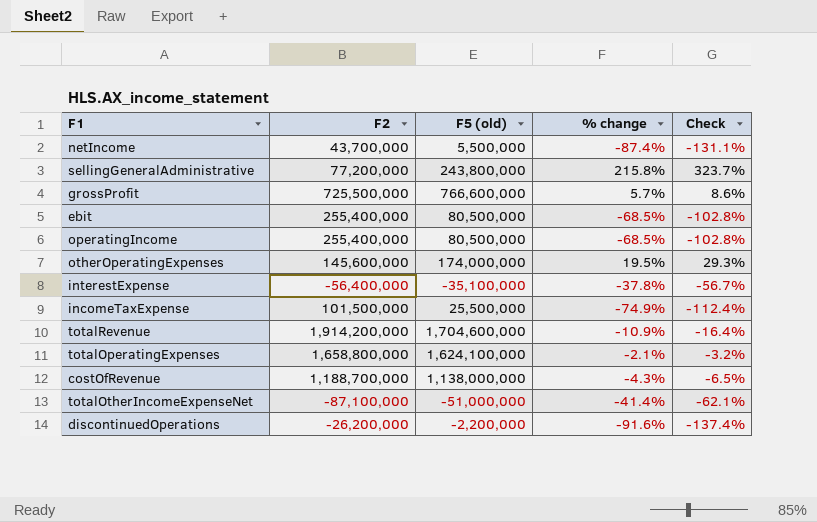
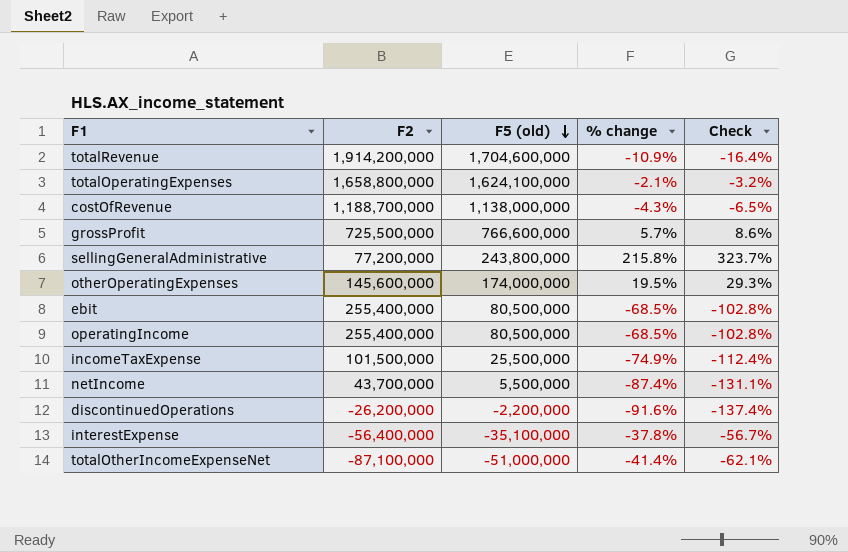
row order: none -> F5 (old) descending

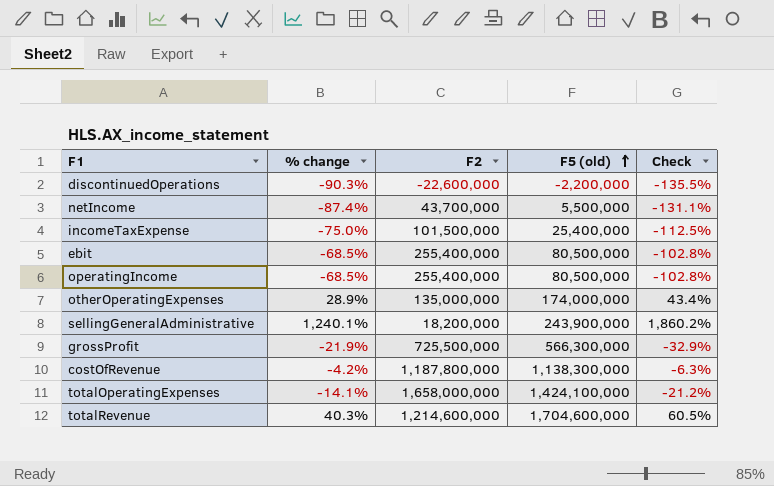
row order: F5 (old) descending -> F5 (old) ascending
column % change | position: 4 -> 2
row interestExpense: -56,400,000 | -35,100,000 | -37.8% | -56.7% -> none
row totalOtherIncomeExpenseNet: -87,100,000 | -51,000,000 | -41.4% | -62.1% -> none
discontinuedOperations | % change: -91.6% -> -90.3%
discontinuedOperations | F2: -26,200,000 -> -22,600,000
discontinuedOperations | Check: -137.4% -> -135.5%
incomeTaxExpense | % change: -74.9% -> -75.0%
incomeTaxExpense | F5 (old): 25,500,000 -> 25,400,000
incomeTaxExpense | Check: -112.4% -> -112.5%
otherOperatingExpenses | % change: 19.5% -> 28.9%
otherOperatingExpenses | F2: 145,600,000 -> 135,000,000
otherOperatingExpenses | Check: 29.3% -> 43.4%
sellingGeneralAdministrative | % change: 215.8% -> 1,240.1%
sellingGeneralAdministrative | F2: 77,200,000 -> 18,200,000
sellingGeneralAdministrative | F5 (old): 243,800,000 -> 243,900,000
sellingGeneralAdministrative | Check: 323.7% -> 1,860.2%
grossProfit | % change: 5.7% -> -21.9%
grossProfit | F5 (old): 766,600,000 -> 566,300,000
grossProfit | Check: 8.6% -> -32.9%
costOfRevenue | % change: -4.3% -> -4.2%
costOfRevenue | F2: 1,188,700,000 -> 1,187,800,000
costOfRevenue | F5 (old): 1,138,000,000 -> 1,138,300,000
costOfRevenue | Check: -6.5% -> -6.3%
totalOperatingExpenses | % change: -2.1% -> -14.1%
totalOperatingExpenses | F2: 1,658,800,000 -> 1,658,000,000
totalOperatingExpenses | F5 (old): 1,624,100,000 -> 1,424,100,000
totalOperatingExpenses | Check: -3.2% -> -21.2%
totalRevenue | % change: -10.9% -> 40.3%
totalRevenue | F2: 1,914,200,000 -> 1,214,600,000
totalRevenue | Check: -16.4% -> 60.5%

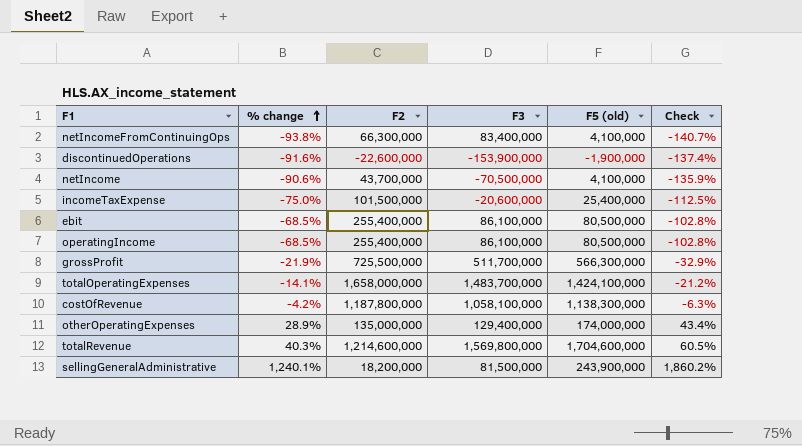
row order: F5 (old) ascending -> % change ascending
column F3 | position: none -> 4
row netIncomeFromContinuingOps: none -> -93.8% | 66,300,000 | 83,400,000 | 4,100,000 | -140.7%
discontinuedOperations | % change: -90.3% -> -91.6%
discontinuedOperations | F5 (old): -2,200,000 -> -1,900,000
discontinuedOperations | Check: -135.5% -> -137.4%
netIncome | % change: -87.4% -> -90.6%
netIncome | F5 (old): 5,500,000 -> 4,100,000
netIncome | Check: -131.1% -> -135.9%

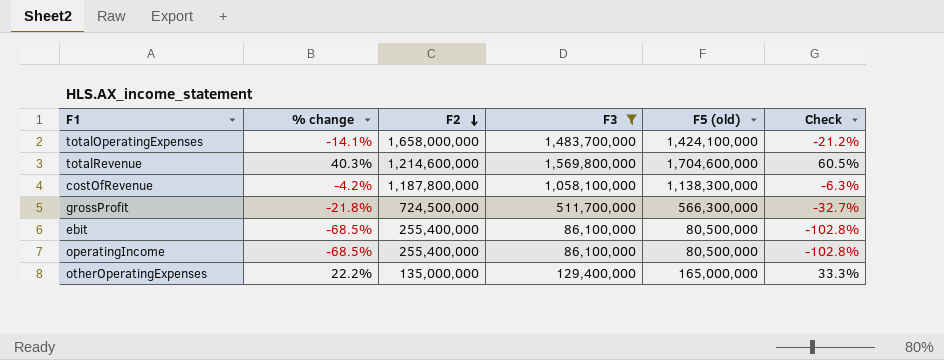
filter: none -> F3 >= 86,100,000
row order: % change ascending -> F2 descending
grossProfit | % change: -21.9% -> -21.8%
grossProfit | F2: 725,500,000 -> 724,500,000
grossProfit | Check: -32.9% -> -32.7%
otherOperatingExpenses | % change: 28.9% -> 22.2%
otherOperatingExpenses | F5 (old): 174,000,000 -> 165,000,000
otherOperatingExpenses | Check: 43.4% -> 33.3%

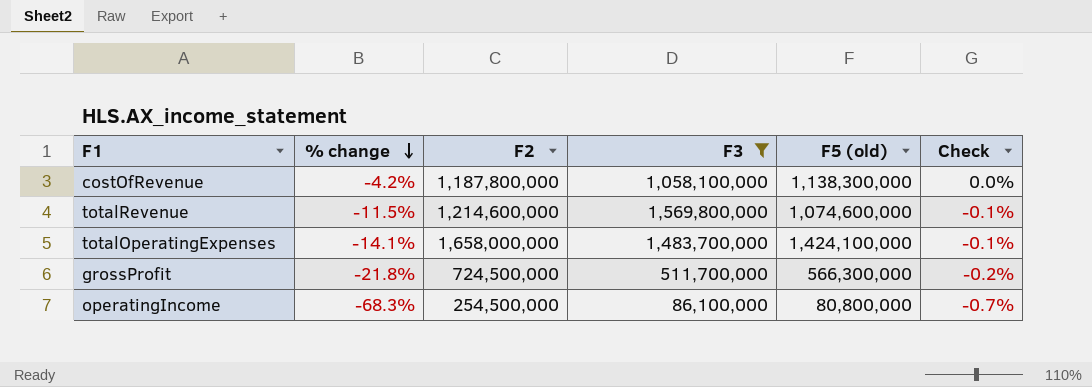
row order: F2 descending -> % change descending
column Check | formula: [% change] * 1.5 -> [% change] * 0.01
row ebit: -68.5% | 255,400,000 | 86,100,000 | 80,500,000 | -102.8% -> none
row otherOperatingExpenses: 22.2% | 135,000,000 | 129,400,000 | 165,000,000 | 33.3% -> none
totalRevenue | % change: 40.3% -> -11.5%
totalRevenue | F5 (old): 1,704,600,000 -> 1,074,600,000
operatingIncome | % change: -68.5% -> -68.3%
operatingIncome | F2: 255,400,000 -> 254,500,000
operatingIncome | F5 (old): 80,500,000 -> 80,800,000

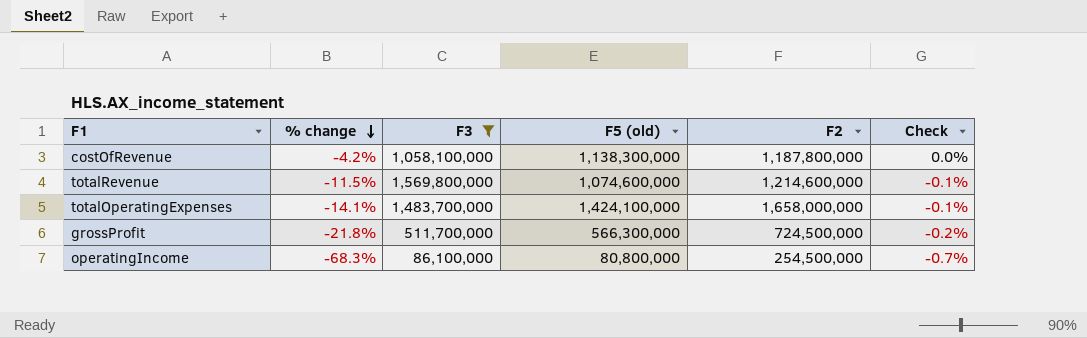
column F2 | position: 3 -> 5

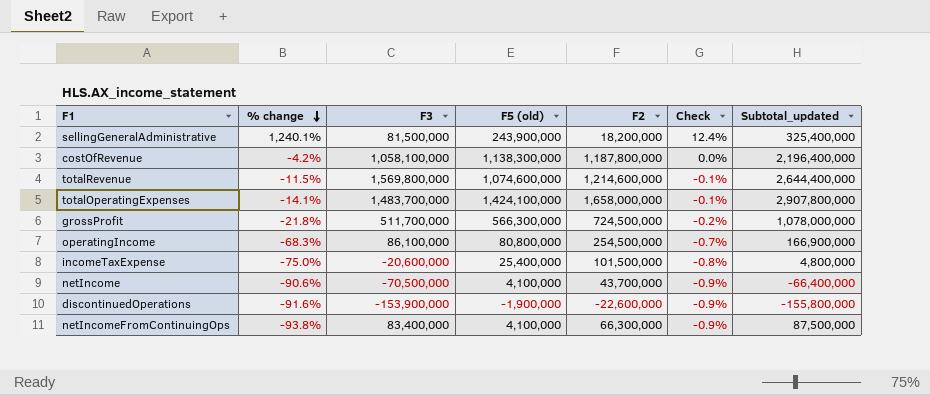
filter: F3 >= 86,100,000 -> none
column Subtotal_updated | formula: none -> [F3] + [F5 (old)]

